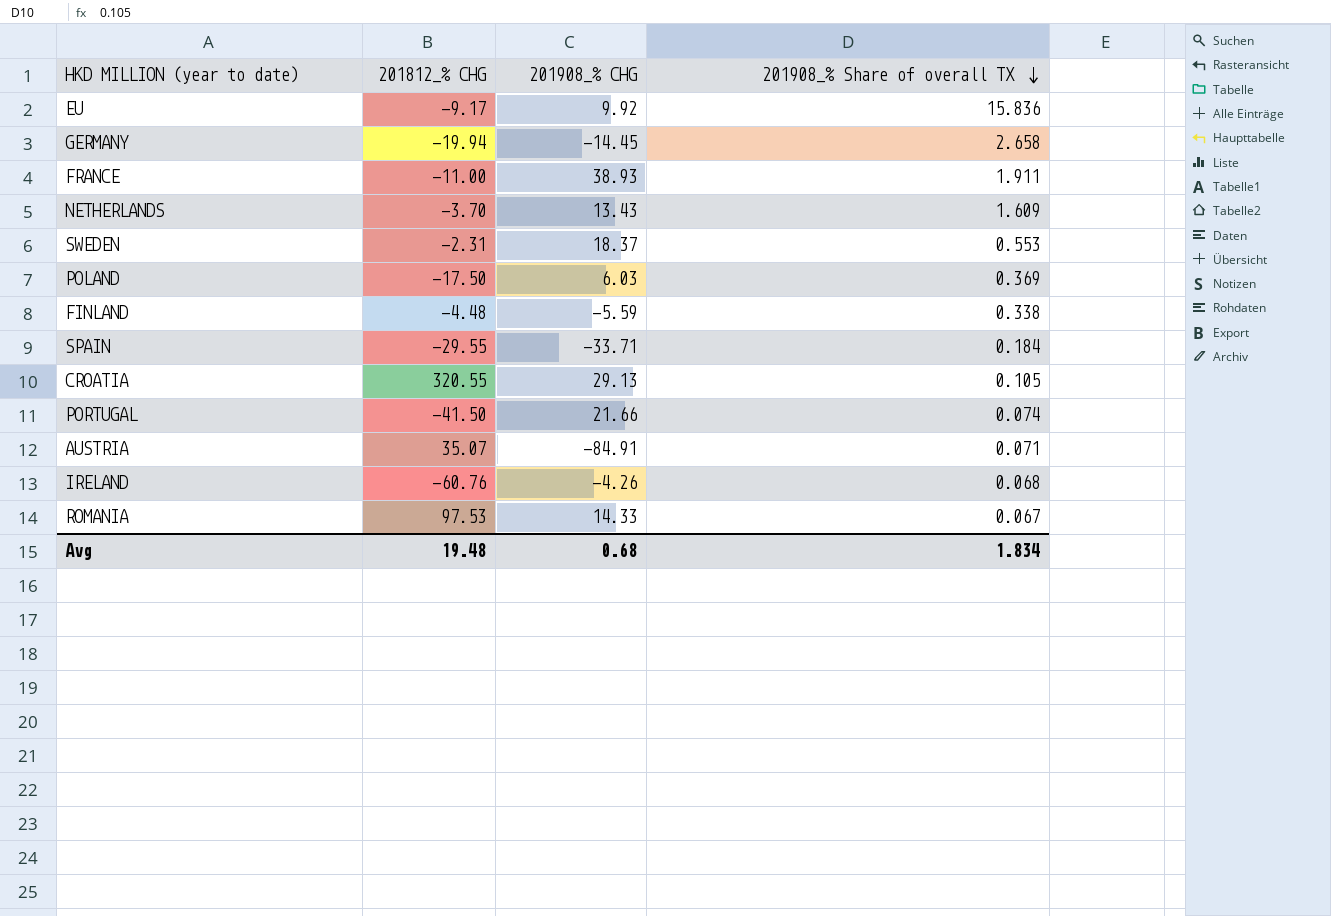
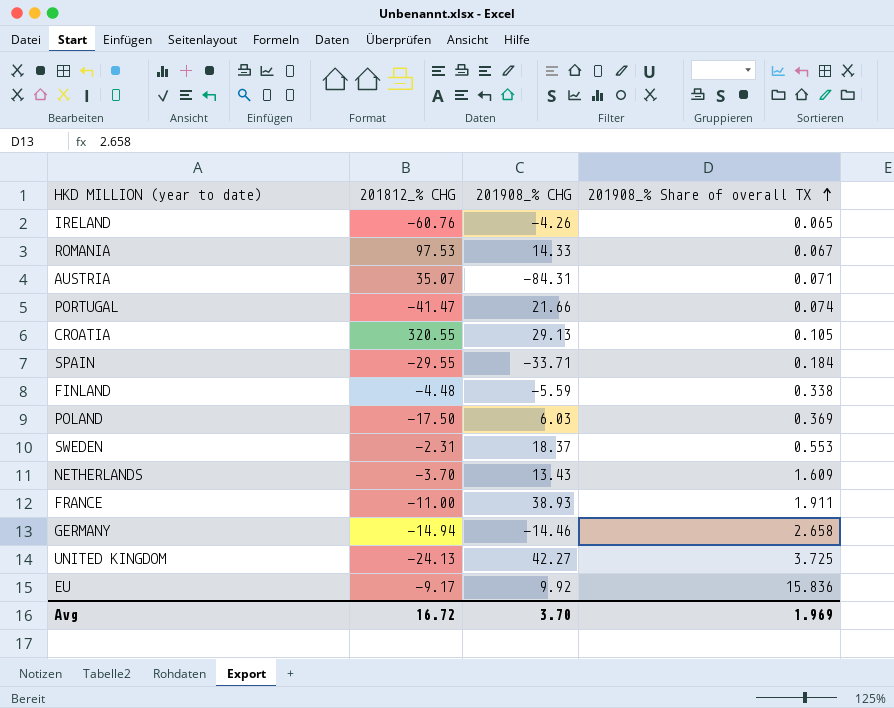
row order: 201908_% Share of overall TX descending -> 201908_% Share of overall TX ascending
IRELAND | 201908_% Share of overall TX: 0.068 -> 0.065
AUSTRIA | 201908_% CHG: -84.91 -> -84.31
PORTUGAL | 201812_% CHG: -41.50 -> -41.47
GERMANY | 201812_% CHG: -19.94 -> -14.94
GERMANY | 201908_% CHG: -14.45 -> -14.46
row UNITED KINGDOM: none -> -24.13 | 42.27 | 3.725
Avg | 201812_% CHG: 19.48 -> 16.72
Avg | 201908_% CHG: 0.68 -> 3.70
Avg | 201908_% Share of overall TX: 1.834 -> 1.969

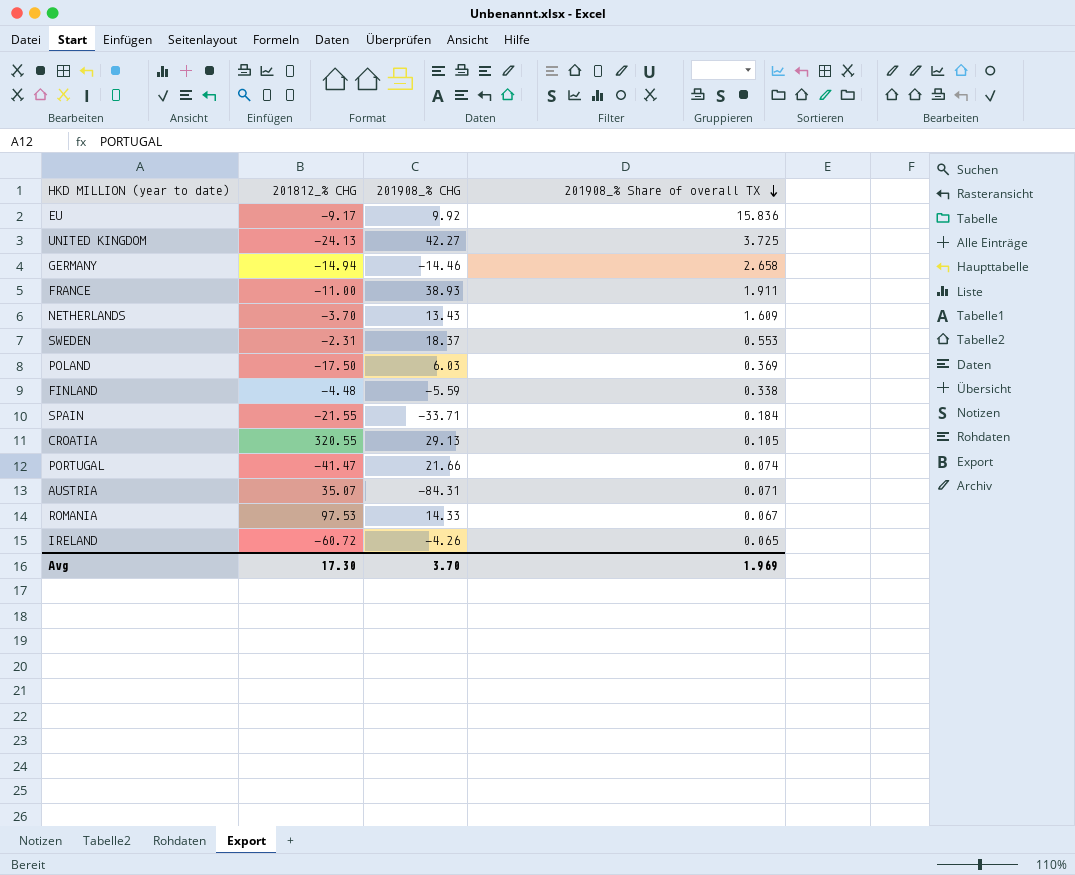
row order: 201908_% Share of overall TX ascending -> 201908_% Share of overall TX descending
SPAIN | 201812_% CHG: -29.55 -> -21.55
IRELAND | 201812_% CHG: -60.76 -> -60.72
Avg | 201812_% CHG: 16.72 -> 17.30

